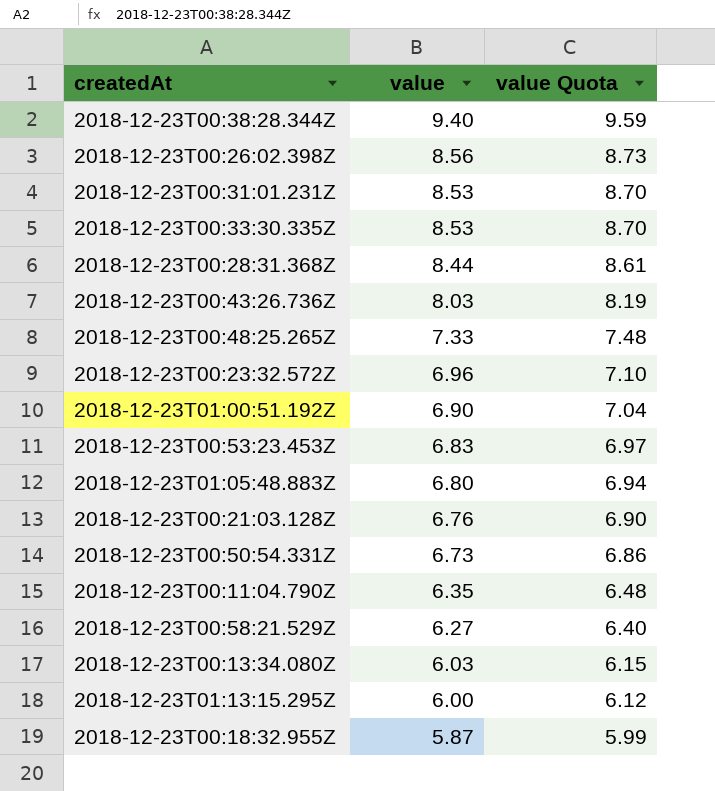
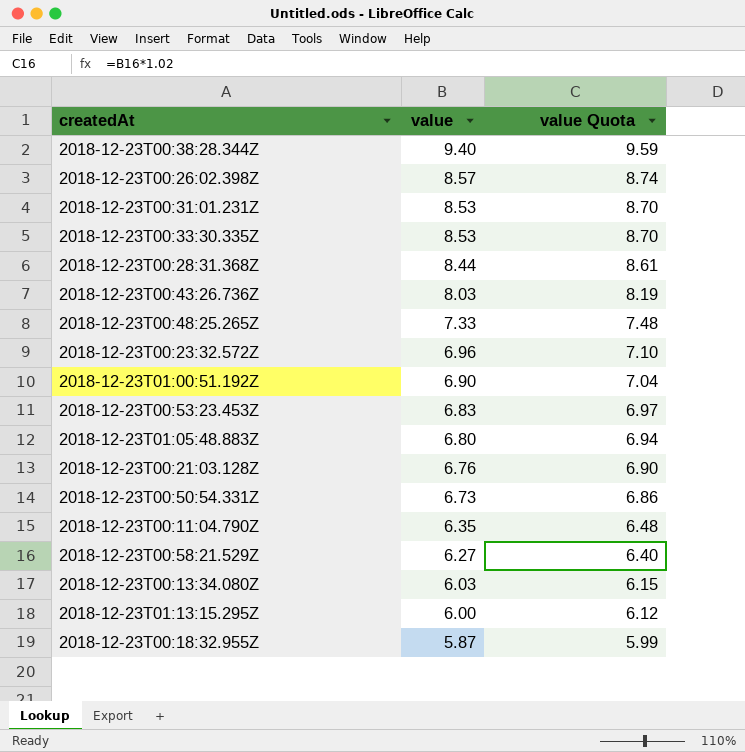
2018-12-23T00:26:02.398Z | value: 8.56 -> 8.57
2018-12-23T00:26:02.398Z | value Quota: 8.73 -> 8.74

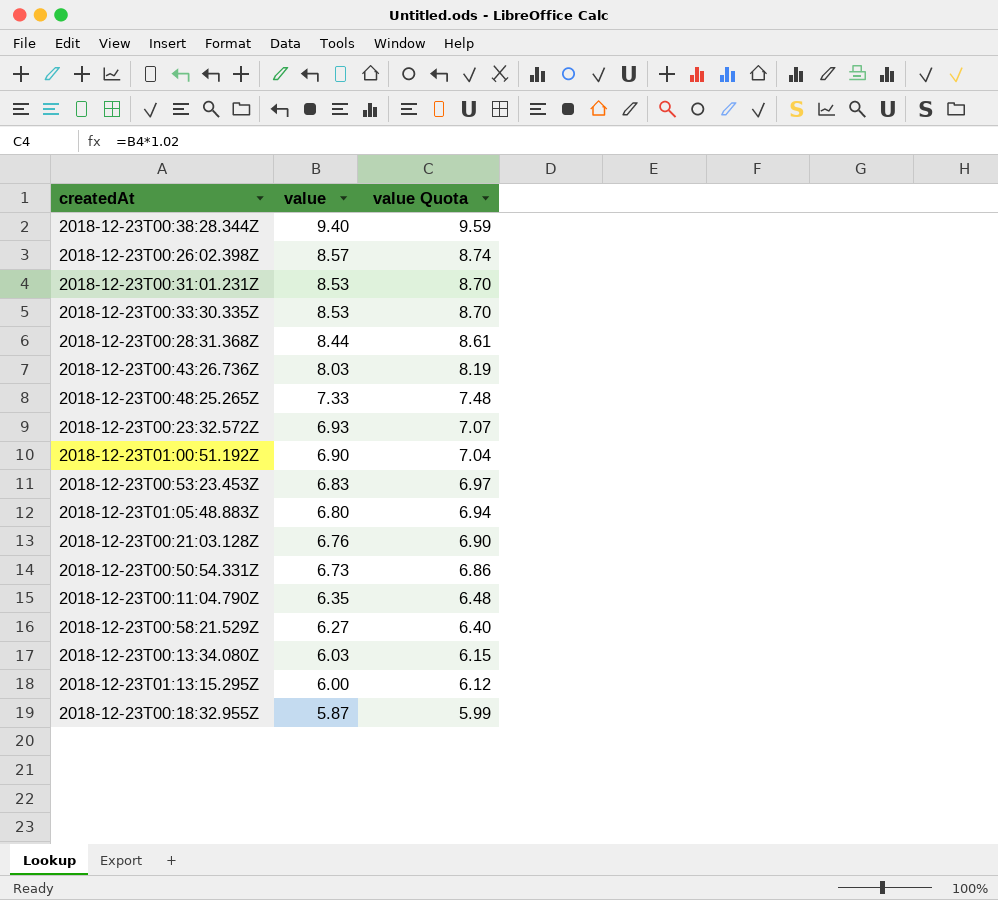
2018-12-23T00:23:32.572Z | value: 6.96 -> 6.93
2018-12-23T00:23:32.572Z | value Quota: 7.10 -> 7.07

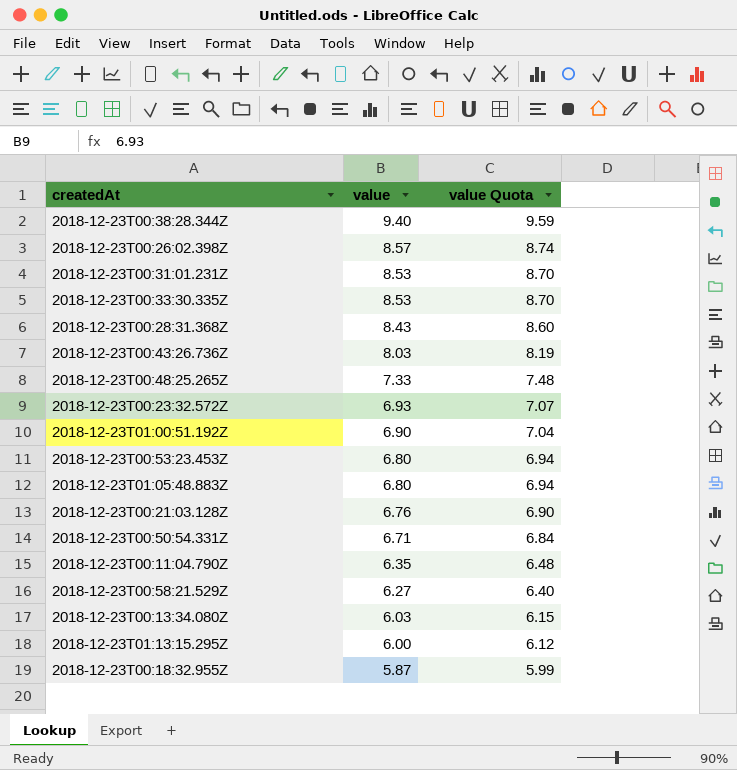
2018-12-23T00:28:31.368Z | value: 8.44 -> 8.43
2018-12-23T00:28:31.368Z | value Quota: 8.61 -> 8.60
2018-12-23T00:53:23.453Z | value: 6.83 -> 6.80
2018-12-23T00:53:23.453Z | value Quota: 6.97 -> 6.94
2018-12-23T00:50:54.331Z | value: 6.73 -> 6.71
2018-12-23T00:50:54.331Z | value Quota: 6.86 -> 6.84

